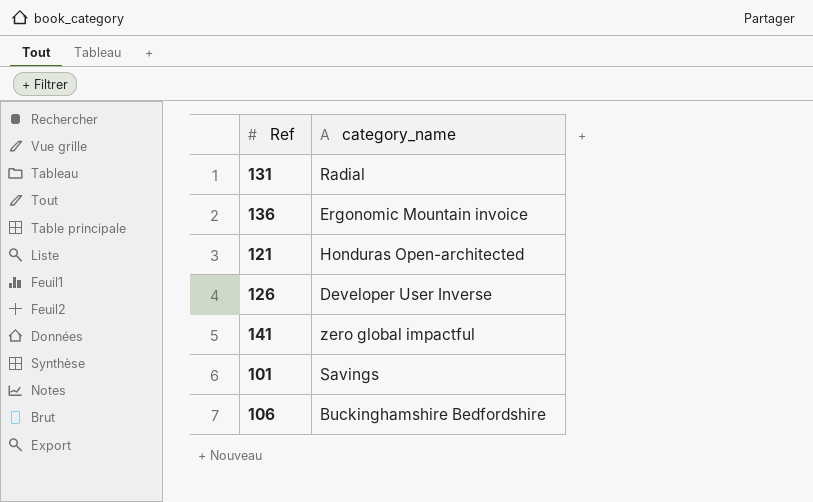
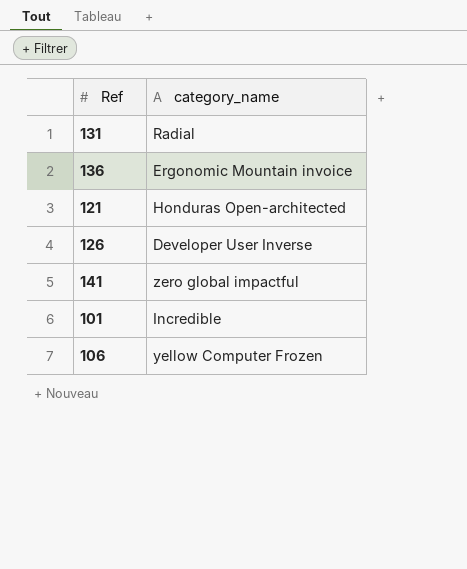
101 | category_name: Savings -> Incredible
106 | category_name: Buckinghamshire Bedfordshire -> yellow Computer Frozen

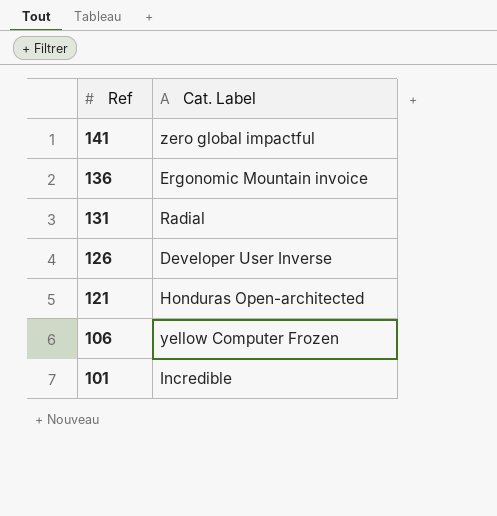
row order: none -> Ref descending
column name: category_name -> Cat. Label

